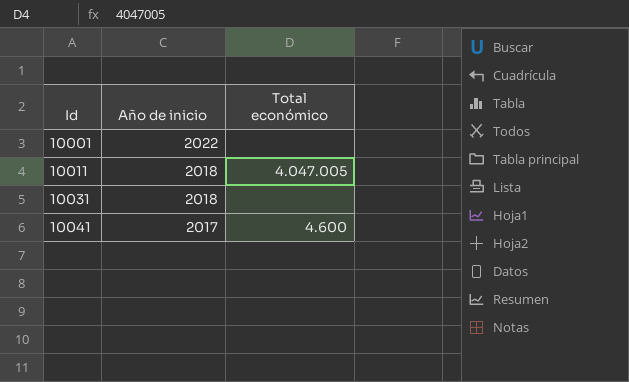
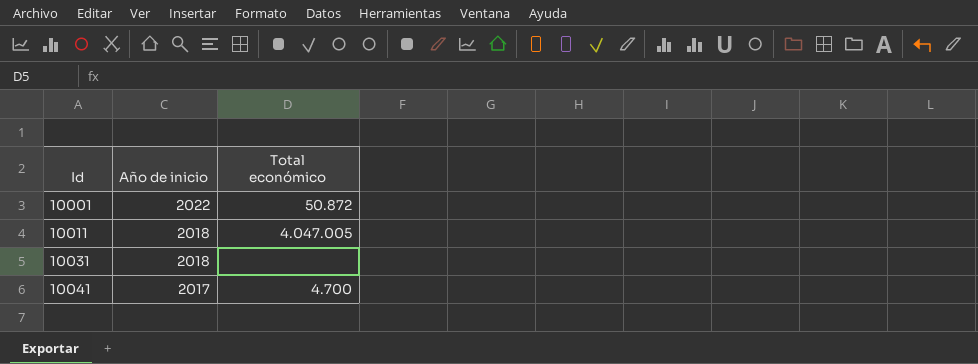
10001 | Total económico: none -> 50.872
10041 | Total económico: 4.600 -> 4.700

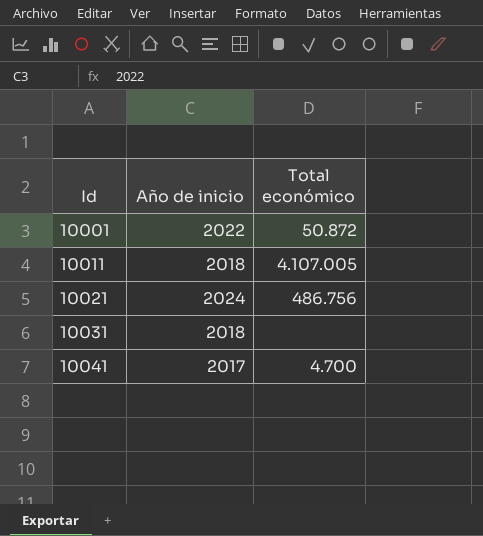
10011 | Total económico: 4.047.005 -> 4.107.005
row 10021: none -> 2024 | 486.756

